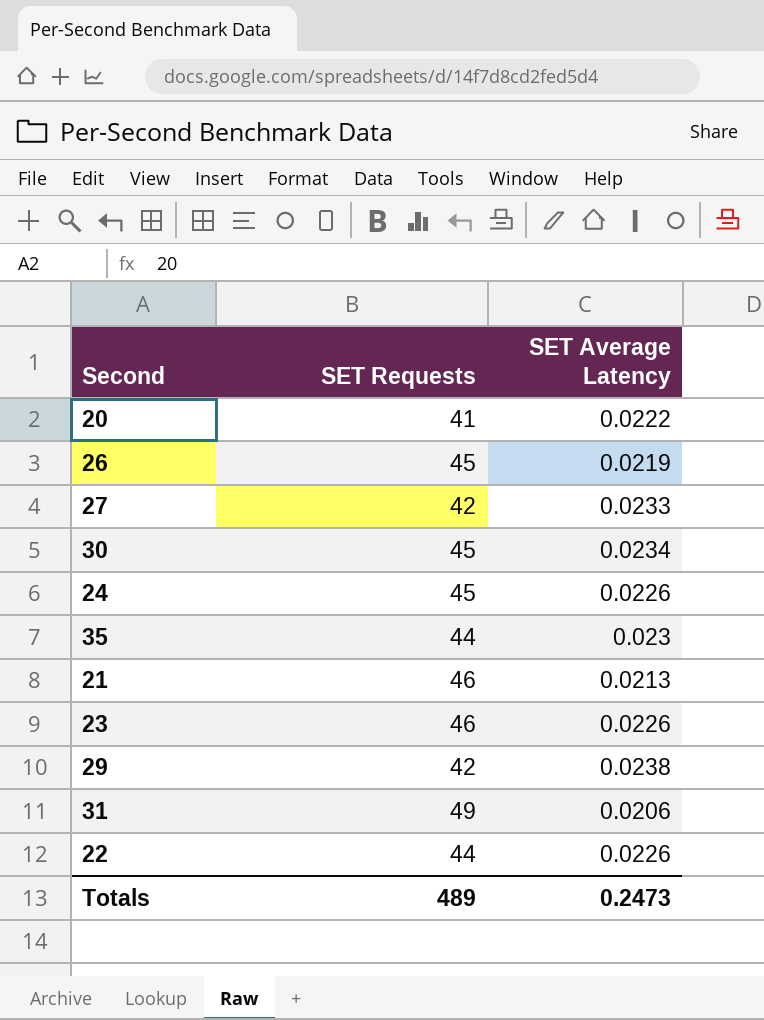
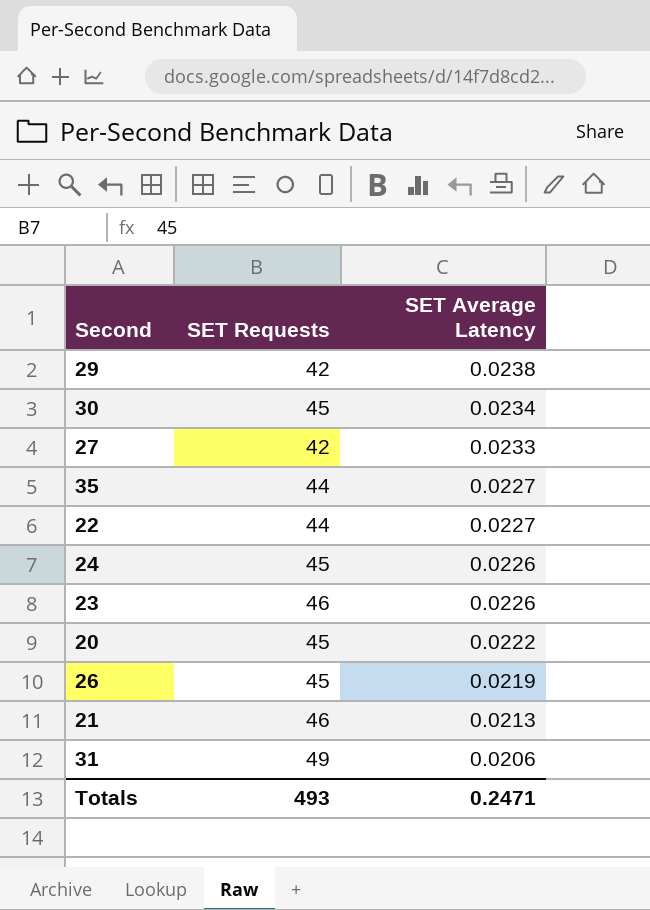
row order: none -> SET Average Latency descending
35 | SET Average Latency: 0.023 -> 0.0227
22 | SET Average Latency: 0.0226 -> 0.0227
20 | SET Requests: 41 -> 45
Totals | SET Requests: 489 -> 493
Totals | SET Average Latency: 0.2473 -> 0.2471

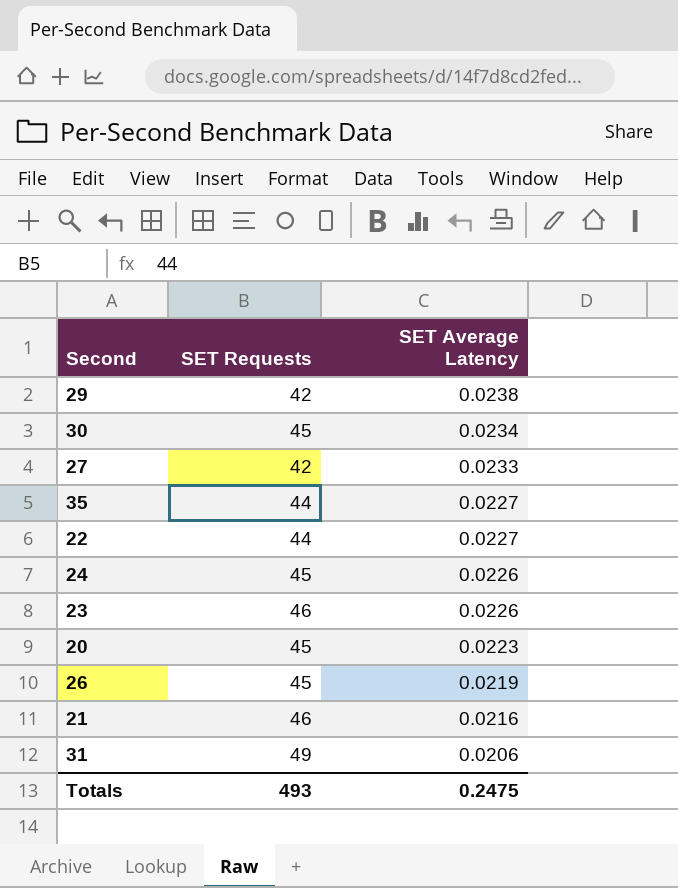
20 | SET Average Latency: 0.0222 -> 0.0223
21 | SET Average Latency: 0.0213 -> 0.0216
Totals | SET Average Latency: 0.2471 -> 0.2475

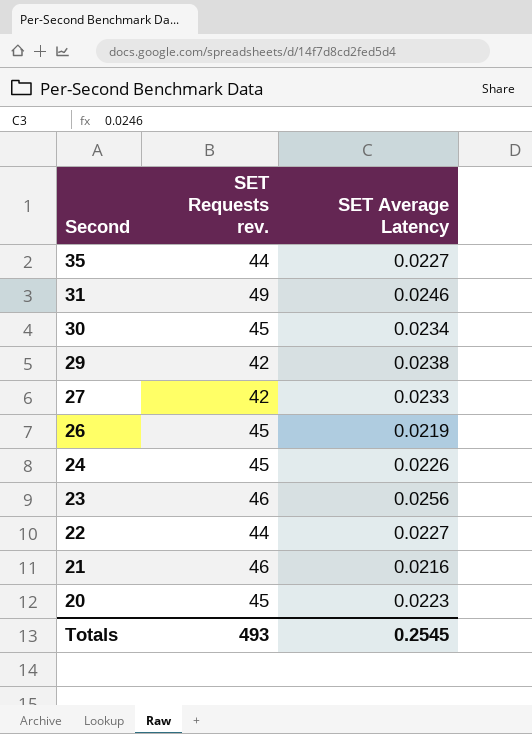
row order: SET Average Latency descending -> Second descending
column name: SET Requests -> SET Requests rev.
31 | SET Average Latency: 0.0206 -> 0.0246
23 | SET Average Latency: 0.0226 -> 0.0256
Totals | SET Average Latency: 0.2475 -> 0.2545

